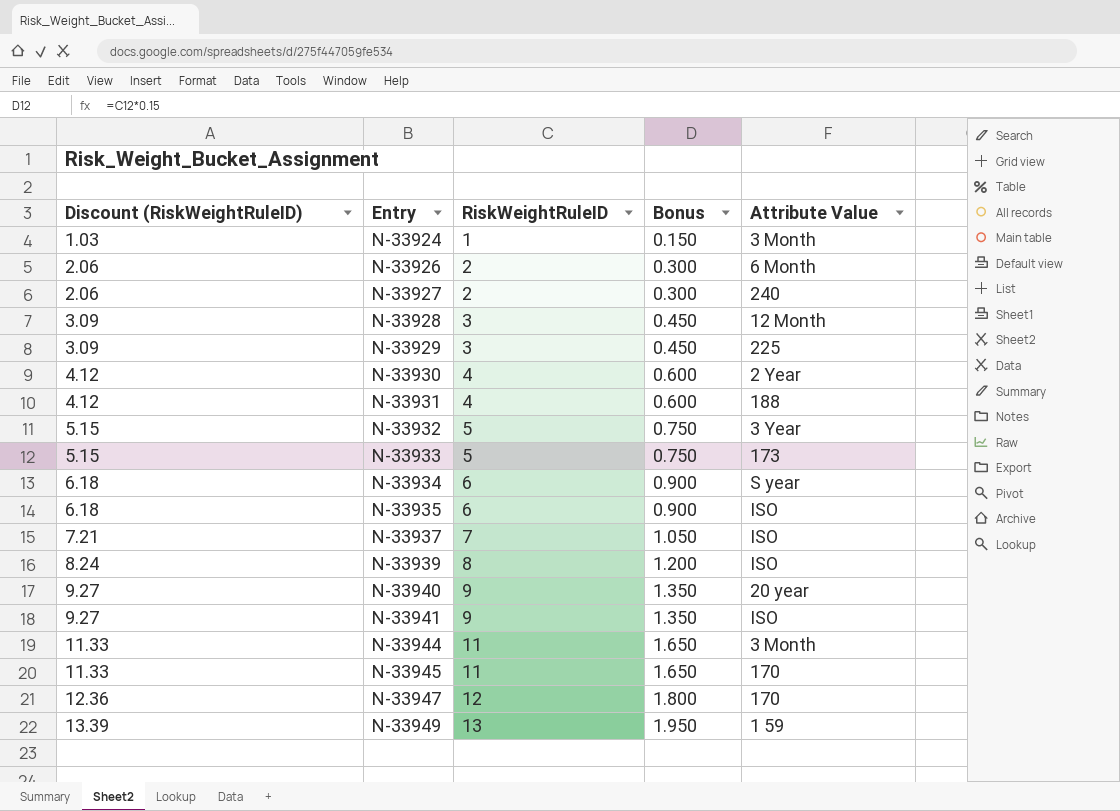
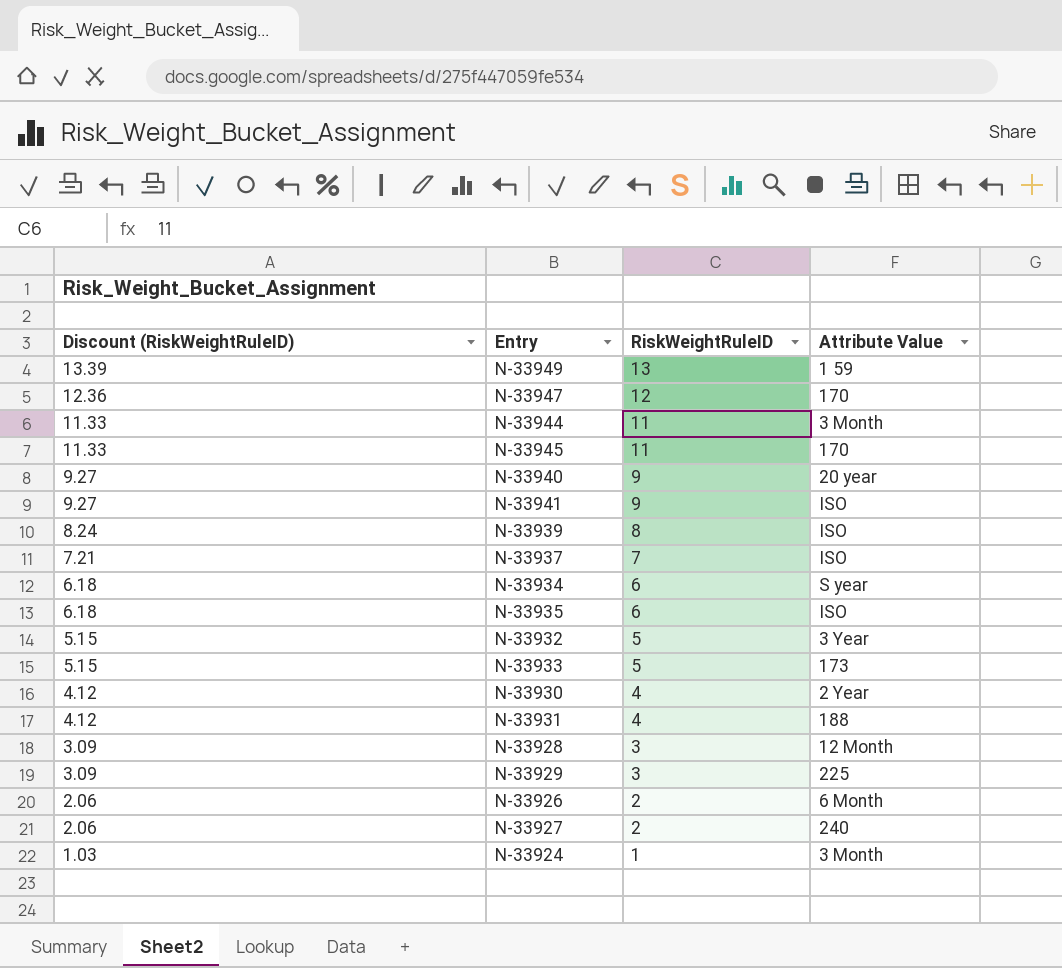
row order: Discount (RiskWeightRuleID) ascending -> Discount (RiskWeightRuleID) descending
column Bonus | formula: [RiskWeightRuleID] * 0.15 -> none

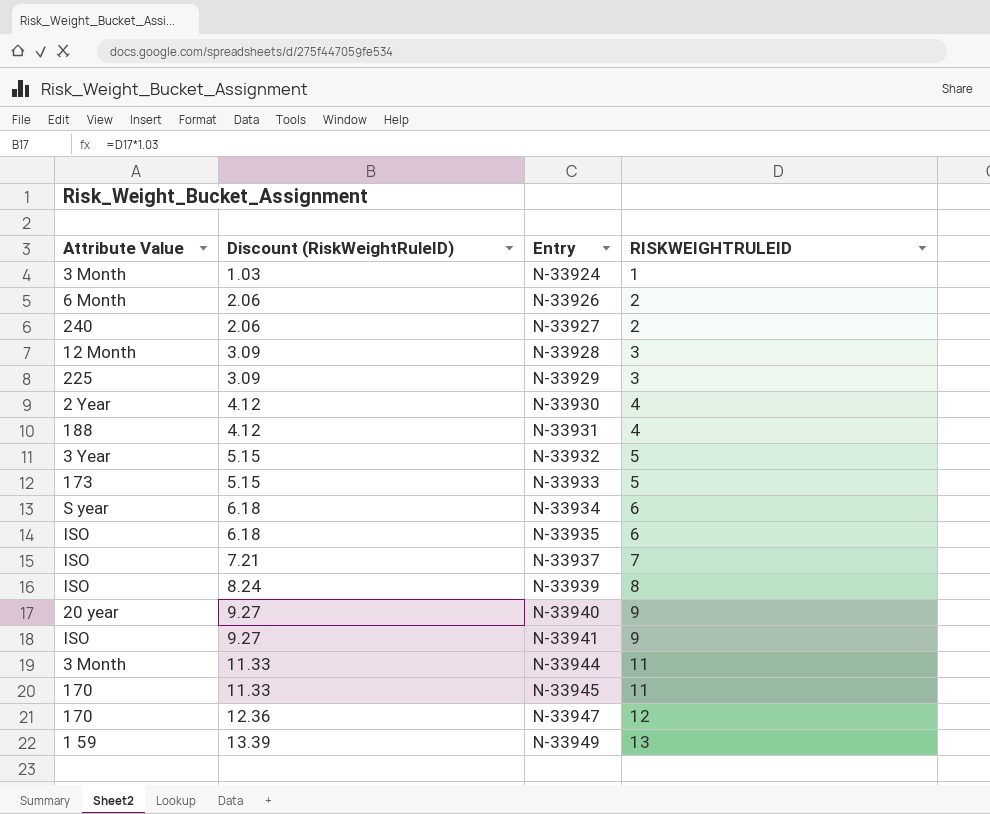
row order: Discount (RiskWeightRuleID) descending -> Discount (RiskWeightRuleID) ascending
column Attribute Value | position: 4 -> 1
column name: RiskWeightRuleID -> RISKWEIGHTRULEID

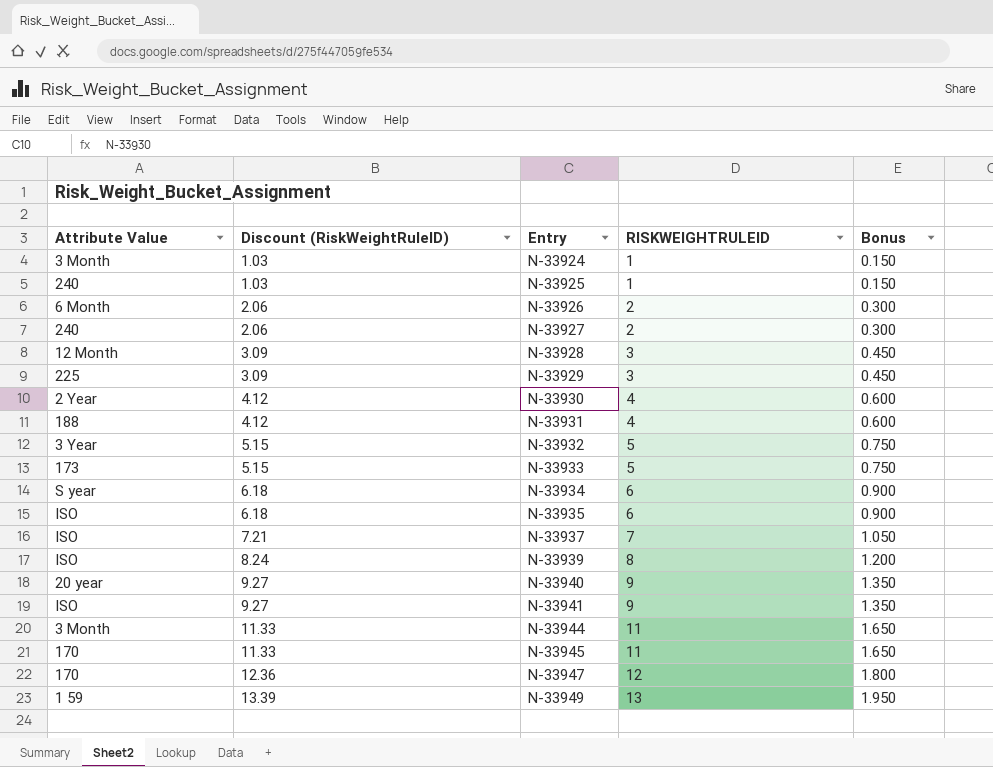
column Bonus | formula: none -> [RISKWEIGHTRULEID] * 0.15
row N-33925: none -> 240 | 1.03 | 1 | 0.150

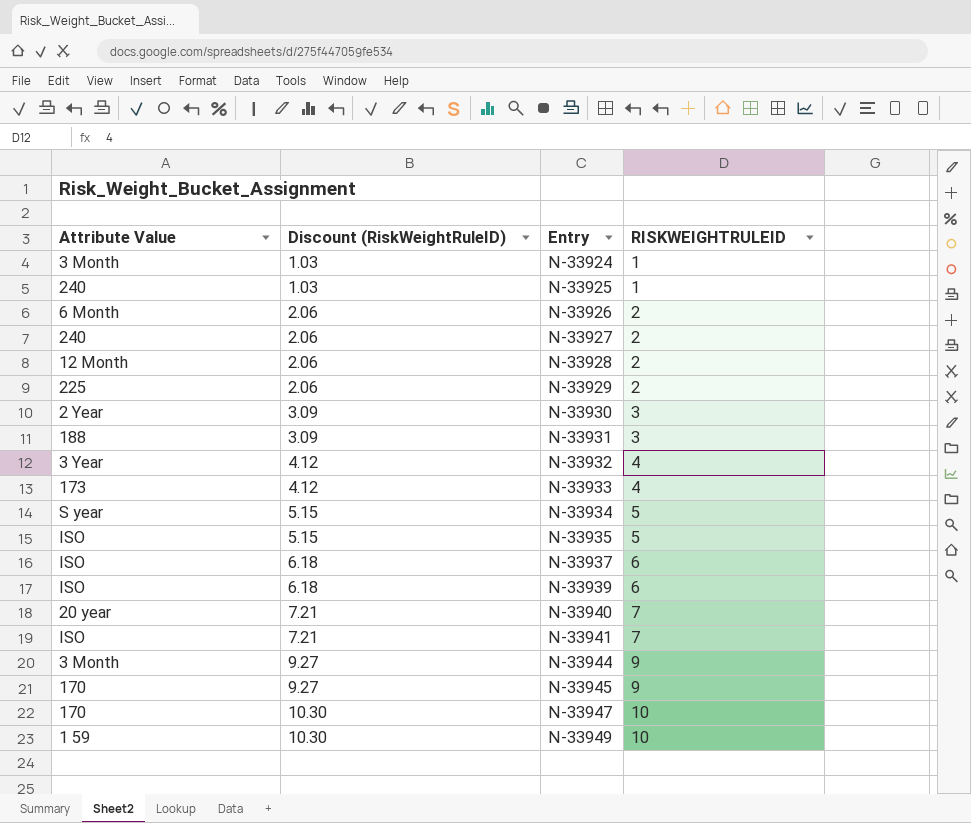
column Bonus | formula: [RISKWEIGHTRULEID] * 0.15 -> none
N-33928 | Discount (RiskWeightRuleID): 3.09 -> 2.06
N-33928 | RISKWEIGHTRULEID: 3 -> 2
N-33929 | Discount (RiskWeightRuleID): 3.09 -> 2.06
N-33929 | RISKWEIGHTRULEID: 3 -> 2
N-33930 | Discount (RiskWeightRuleID): 4.12 -> 3.09
N-33930 | RISKWEIGHTRULEID: 4 -> 3
N-33931 | Discount (RiskWeightRuleID): 4.12 -> 3.09
N-33931 | RISKWEIGHTRULEID: 4 -> 3
N-33932 | Discount (RiskWeightRuleID): 5.15 -> 4.12
N-33932 | RISKWEIGHTRULEID: 5 -> 4
N-33933 | Discount (RiskWeightRuleID): 5.15 -> 4.12
N-33933 | RISKWEIGHTRULEID: 5 -> 4
N-33934 | Discount (RiskWeightRuleID): 6.18 -> 5.15
N-33934 | RISKWEIGHTRULEID: 6 -> 5
N-33935 | Discount (RiskWeightRuleID): 6.18 -> 5.15
N-33935 | RISKWEIGHTRULEID: 6 -> 5
N-33937 | Discount (RiskWeightRuleID): 7.21 -> 6.18
N-33937 | RISKWEIGHTRULEID: 7 -> 6
N-33939 | Discount (RiskWeightRuleID): 8.24 -> 6.18
N-33939 | RISKWEIGHTRULEID: 8 -> 6
N-33940 | Discount (RiskWeightRuleID): 9.27 -> 7.21
N-33940 | RISKWEIGHTRULEID: 9 -> 7
N-33941 | Discount (RiskWeightRuleID): 9.27 -> 7.21
N-33941 | RISKWEIGHTRULEID: 9 -> 7
N-33944 | Discount (RiskWeightRuleID): 11.33 -> 9.27
N-33944 | RISKWEIGHTRULEID: 11 -> 9
N-33945 | Discount (RiskWeightRuleID): 11.33 -> 9.27
N-33945 | RISKWEIGHTRULEID: 11 -> 9
N-33947 | Discount (RiskWeightRuleID): 12.36 -> 10.30
N-33947 | RISKWEIGHTRULEID: 12 -> 10
N-33949 | Discount (RiskWeightRuleID): 13.39 -> 10.30
N-33949 | RISKWEIGHTRULEID: 13 -> 10

